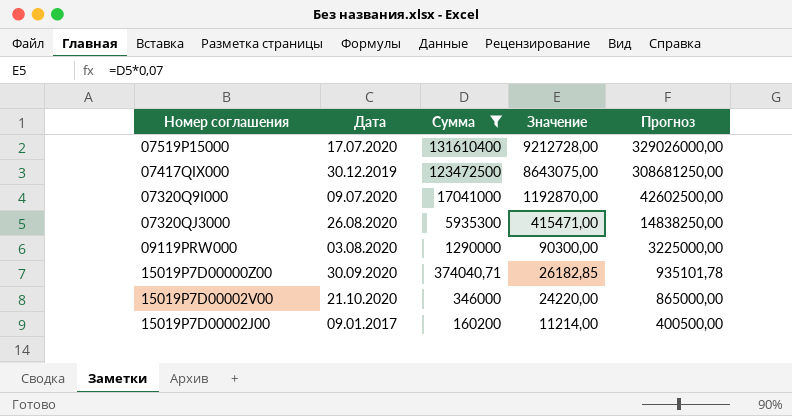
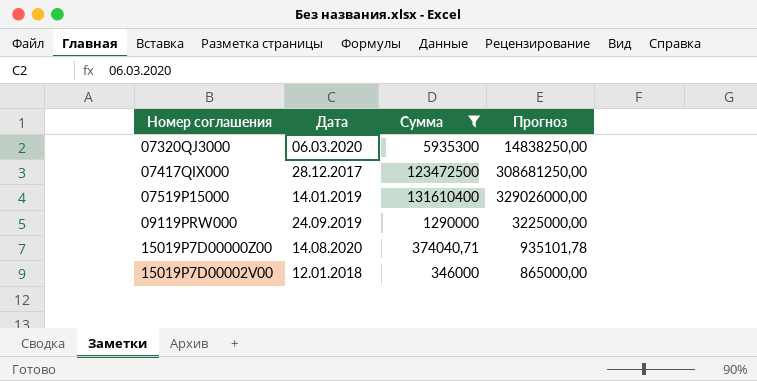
row order: Сумма descending -> Номер соглашения ascending
column Значение | formula: [Сумма] * 0,07 -> none
row 07320Q9I000: 09.07.2020 | 17041000 | 1192870,00 | 42602500,00 -> none
row 15019P7D00002J00: 09.01.2017 | 160200 | 11214,00 | 400500,00 -> none
07320QJ3000 | Дата: 26.08.2020 -> 06.03.2020
07417QIX000 | Дата: 30.12.2019 -> 28.12.2017
07519P15000 | Дата: 17.07.2020 -> 14.01.2019
09119PRW000 | Дата: 03.08.2020 -> 24.09.2019
15019P7D00000Z00 | Дата: 30.09.2020 -> 14.08.2020
15019P7D00002V00 | Дата: 21.10.2020 -> 12.01.2018

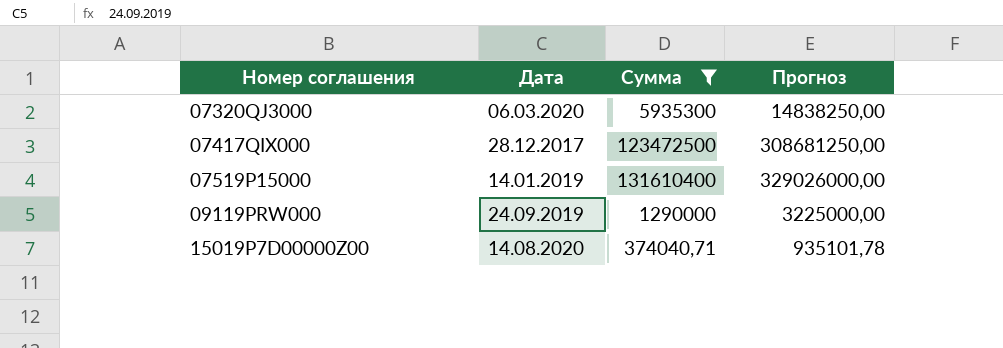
row 15019P7D00002V00: 12.01.2018 | 346000 | 865000,00 -> none

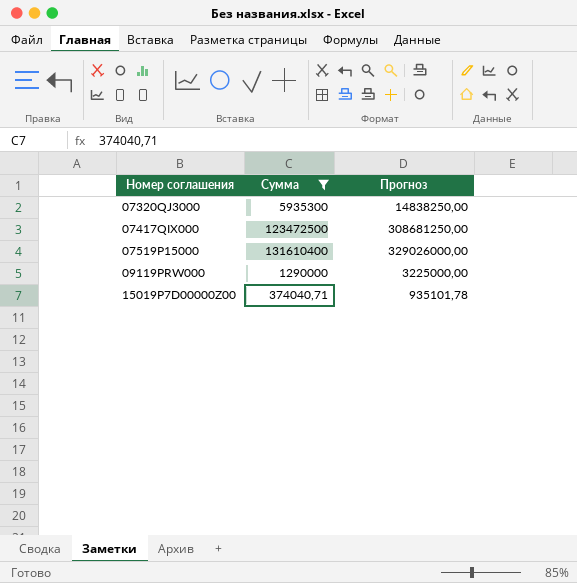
column Дата | position: 2 -> none

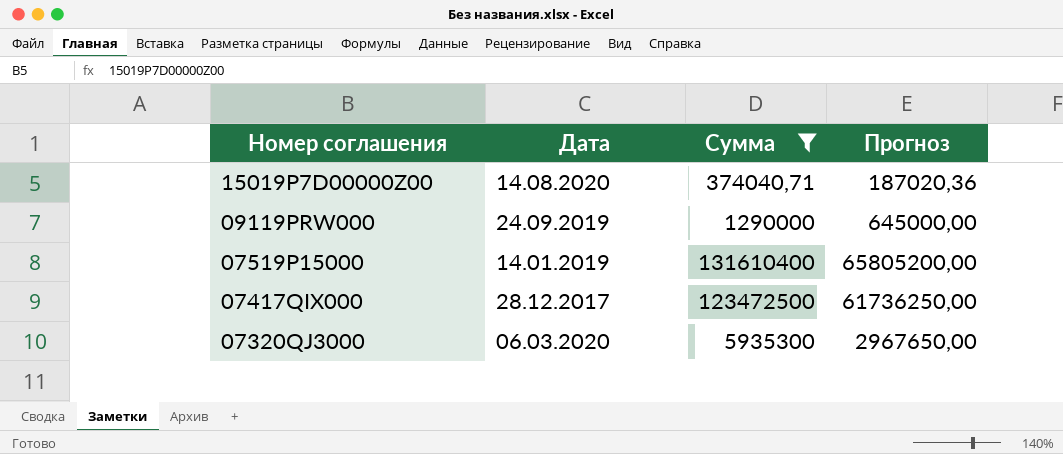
row order: Номер соглашения ascending -> Номер соглашения descending
column Дата | position: none -> 2
column Прогноз | formula: [Сумма] * 2,5 -> [Сумма] * 0,5

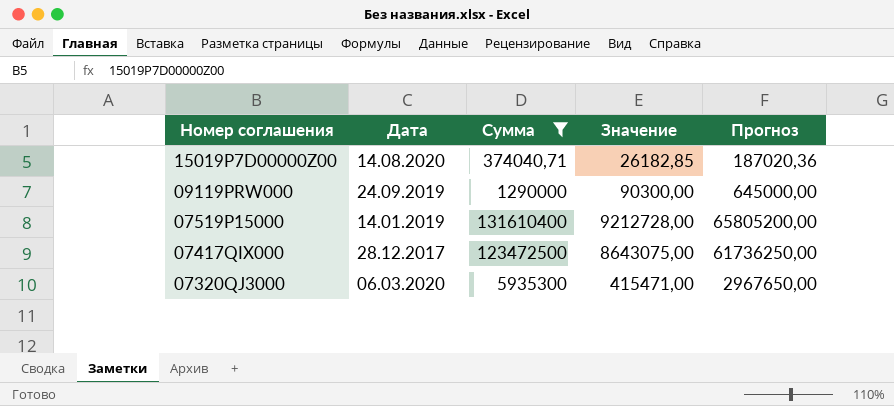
column Значение | formula: none -> [Сумма] * 0,07

